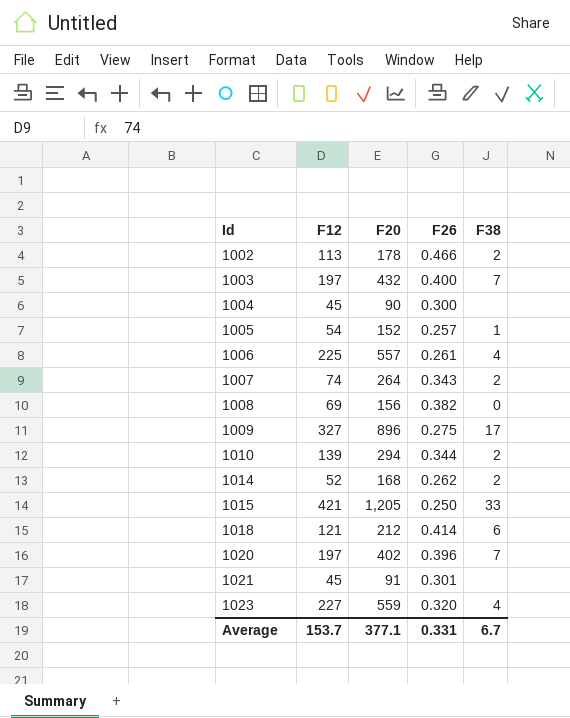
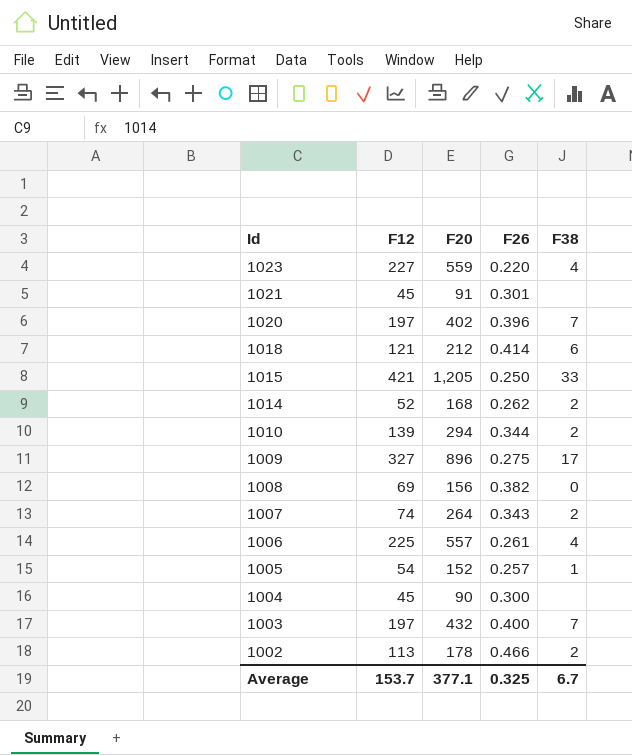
row order: Id ascending -> Id descending
1023 | F26: 0.320 -> 0.220
Average | F26: 0.331 -> 0.325

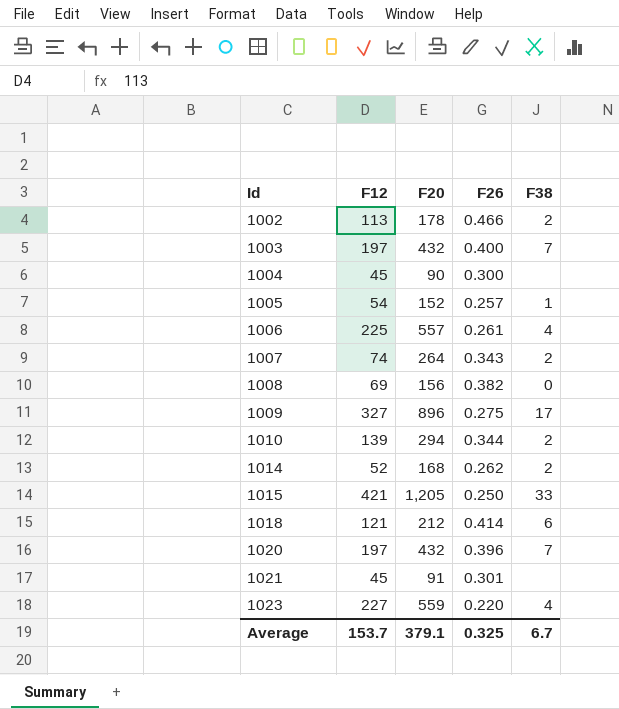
row order: Id descending -> Id ascending
1020 | F20: 402 -> 432
Average | F20: 377.1 -> 379.1

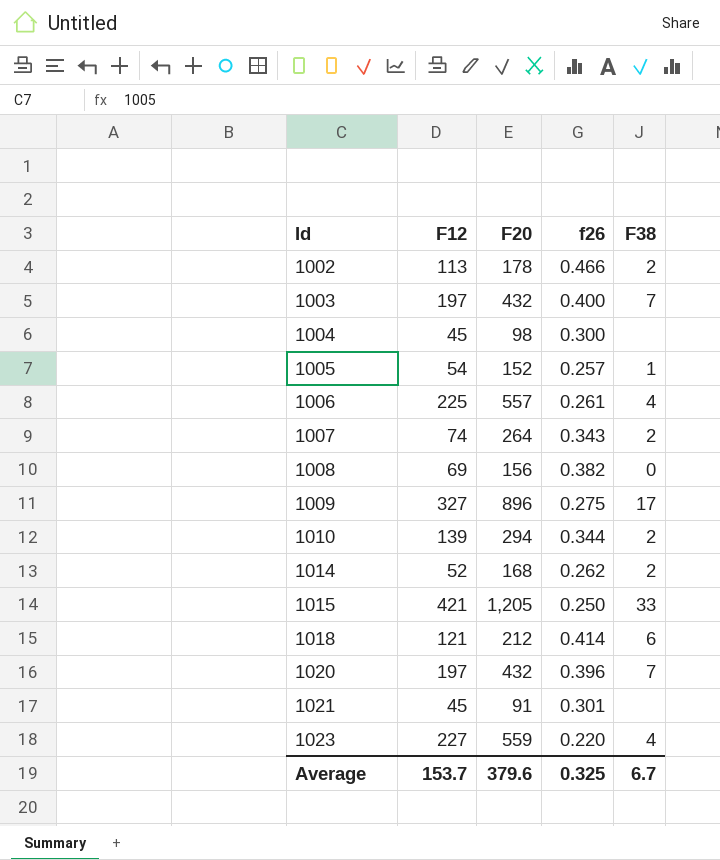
column name: F26 -> f26
1004 | F20: 90 -> 98
Average | F20: 379.1 -> 379.6

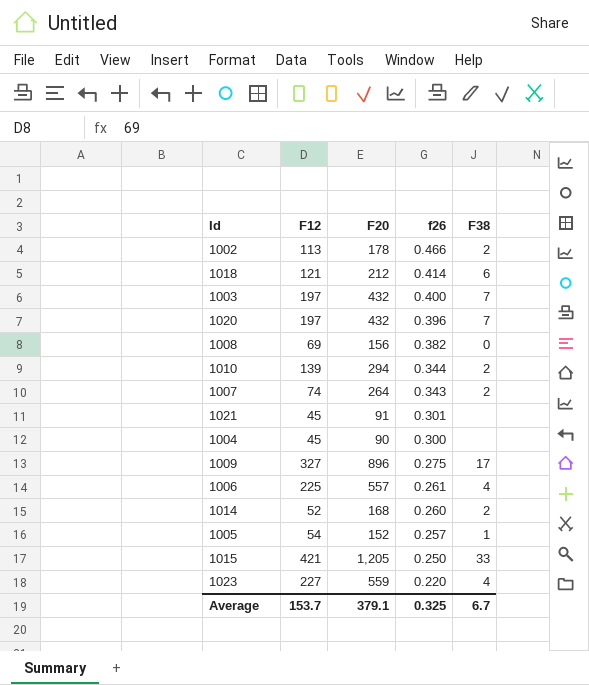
row order: Id ascending -> f26 descending
1004 | F20: 98 -> 90
1014 | f26: 0.262 -> 0.260
Average | F20: 379.6 -> 379.1

